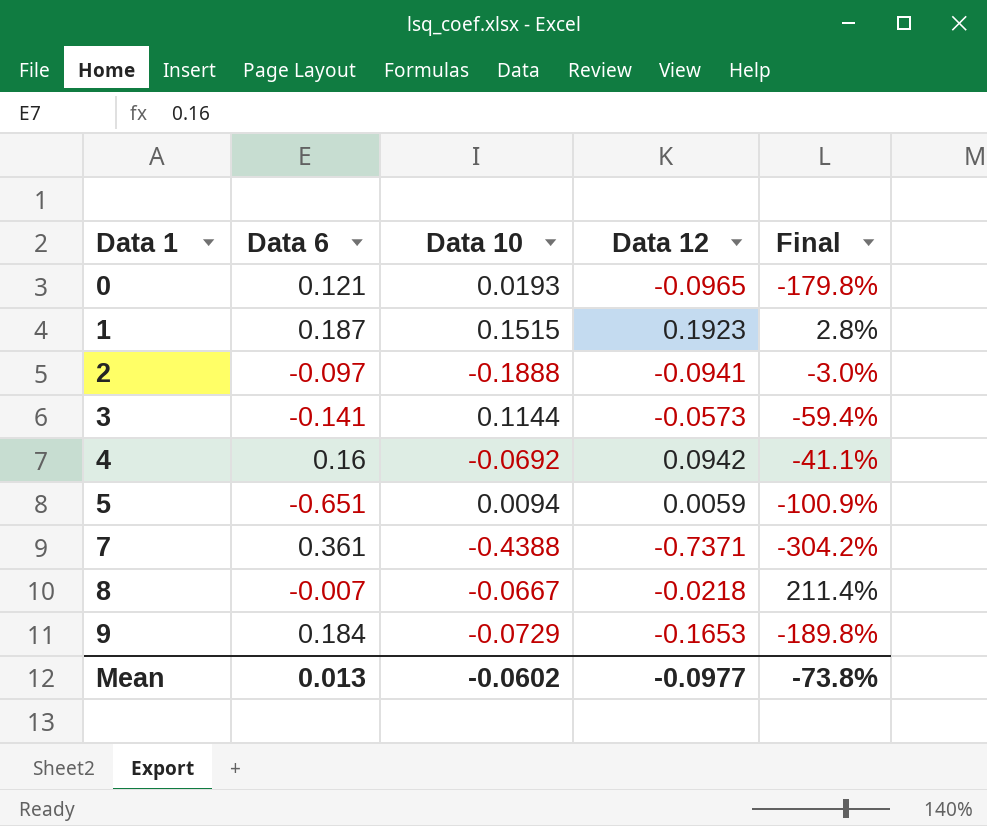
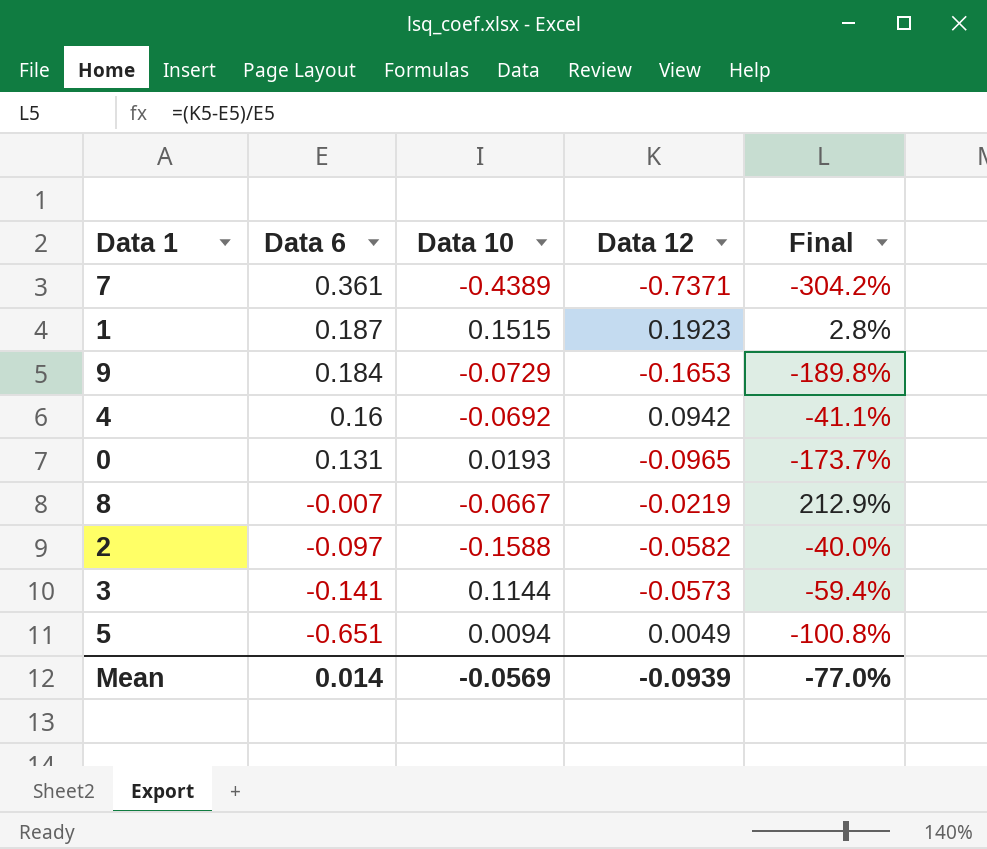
row order: Data 1 ascending -> Data 6 descending
7 | Data 10: -0.4388 -> -0.4389
0 | Data 6: 0.121 -> 0.131
0 | Final: -179.8% -> -173.7%
8 | Data 12: -0.0218 -> -0.0219
8 | Final: 211.4% -> 212.9%
2 | Data 10: -0.1888 -> -0.1588
2 | Data 12: -0.0941 -> -0.0582
2 | Final: -3.0% -> -40.0%
5 | Data 12: 0.0059 -> 0.0049
5 | Final: -100.9% -> -100.8%
Mean | Data 6: 0.013 -> 0.014
Mean | Data 10: -0.0602 -> -0.0569
Mean | Data 12: -0.0977 -> -0.0939
Mean | Final: -73.8% -> -77.0%

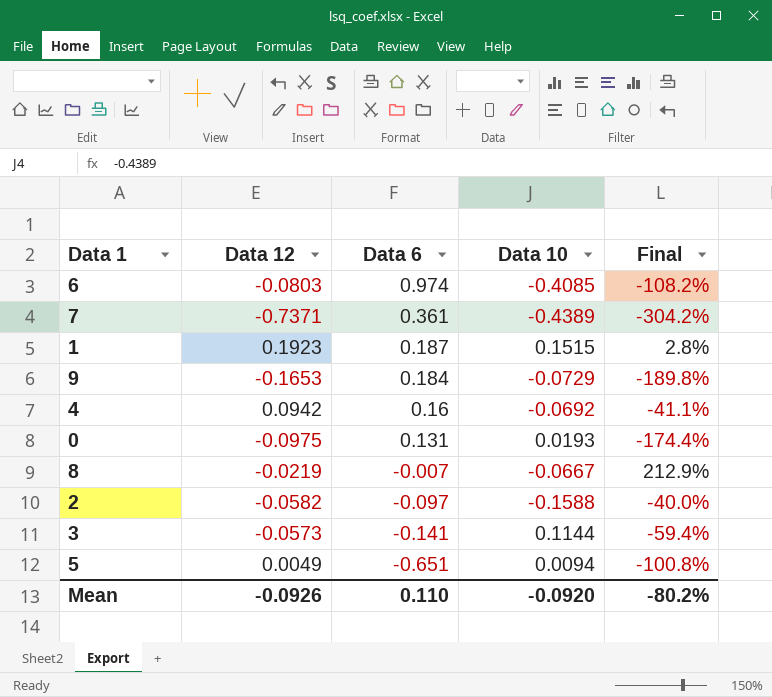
column Data 12 | position: 4 -> 2
row 6: none -> -0.0803 | 0.974 | -0.4085 | -108.2%
0 | Data 12: -0.0965 -> -0.0975
0 | Final: -173.7% -> -174.4%
Mean | Data 12: -0.0939 -> -0.0926
Mean | Data 6: 0.014 -> 0.110
Mean | Data 10: -0.0569 -> -0.0920
Mean | Final: -77.0% -> -80.2%

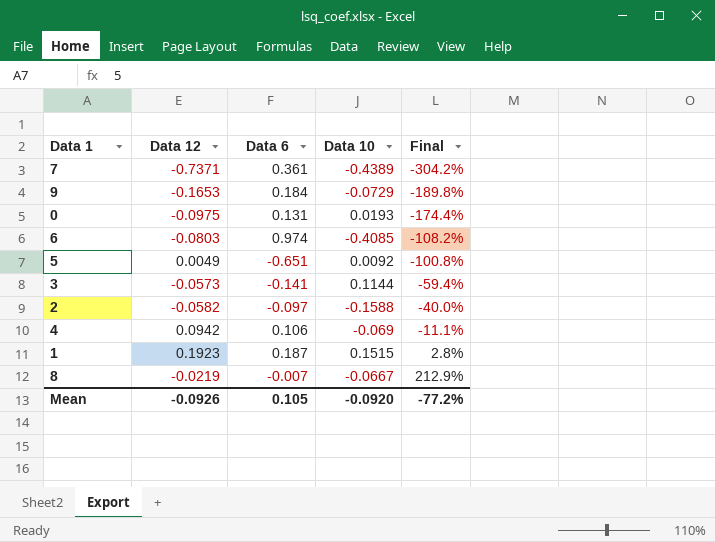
row order: Data 6 descending -> Final ascending
5 | Data 10: 0.0094 -> 0.0092
4 | Data 6: 0.16 -> 0.106
4 | Data 10: -0.0692 -> -0.069
4 | Final: -41.1% -> -11.1%
Mean | Data 6: 0.110 -> 0.105
Mean | Final: -80.2% -> -77.2%

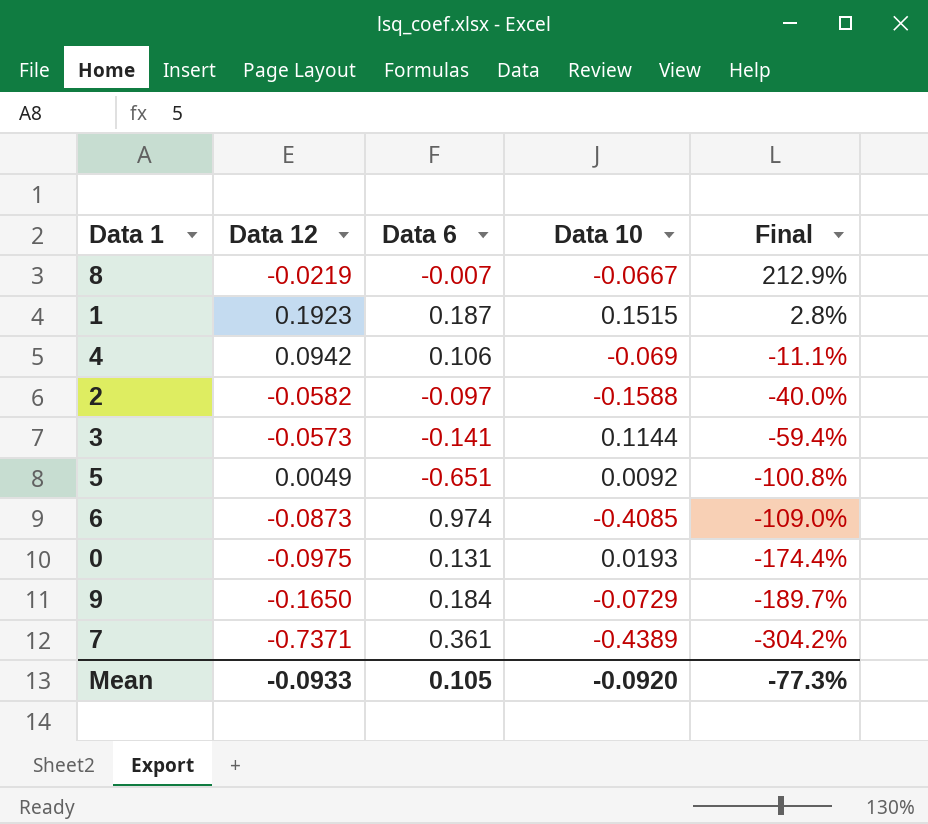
row order: Final ascending -> Final descending
6 | Data 12: -0.0803 -> -0.0873
6 | Final: -108.2% -> -109.0%
9 | Data 12: -0.1653 -> -0.1650
9 | Final: -189.8% -> -189.7%
Mean | Data 12: -0.0926 -> -0.0933
Mean | Final: -77.2% -> -77.3%

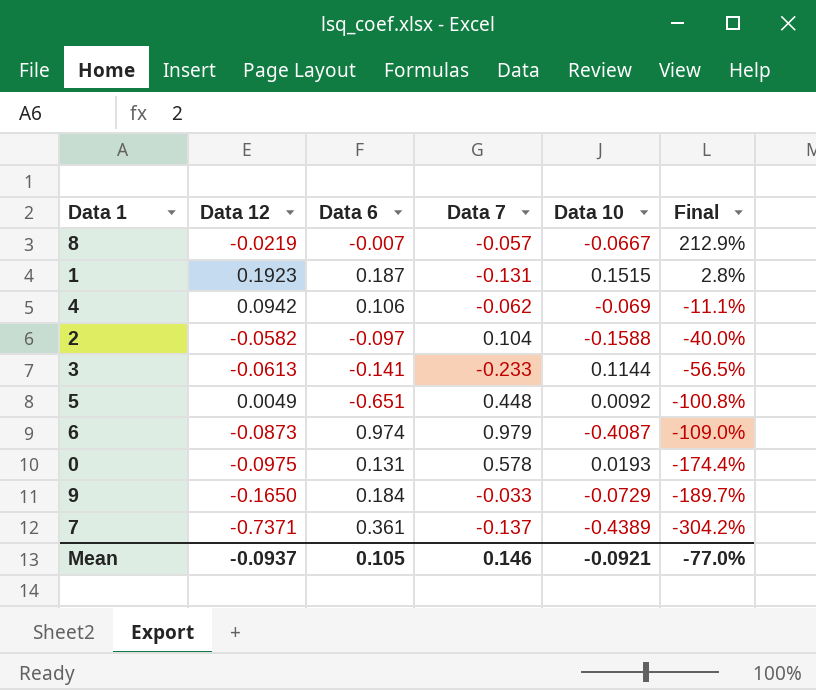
column Data 7 | position: none -> 4
3 | Data 12: -0.0573 -> -0.0613
3 | Final: -59.4% -> -56.5%
6 | Data 10: -0.4085 -> -0.4087
Mean | Data 12: -0.0933 -> -0.0937
Mean | Data 10: -0.0920 -> -0.0921
Mean | Final: -77.3% -> -77.0%

